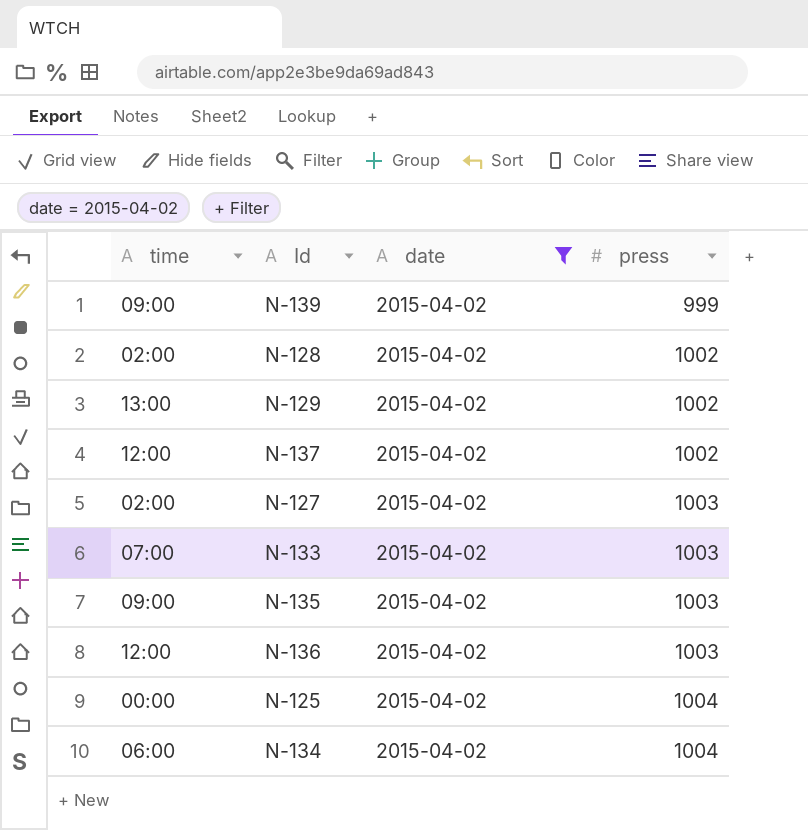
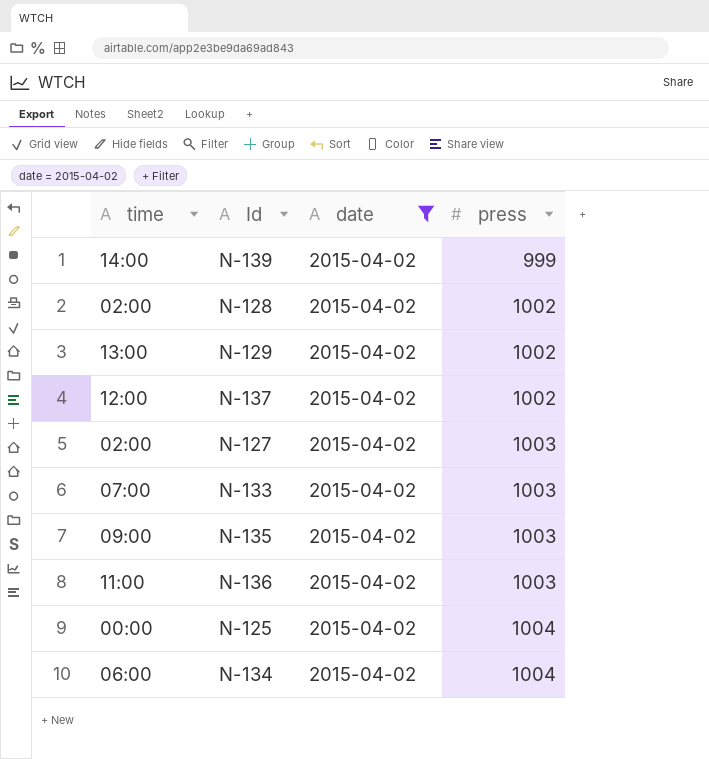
N-139 | time: 09:00 -> 14:00
N-136 | time: 12:00 -> 11:00

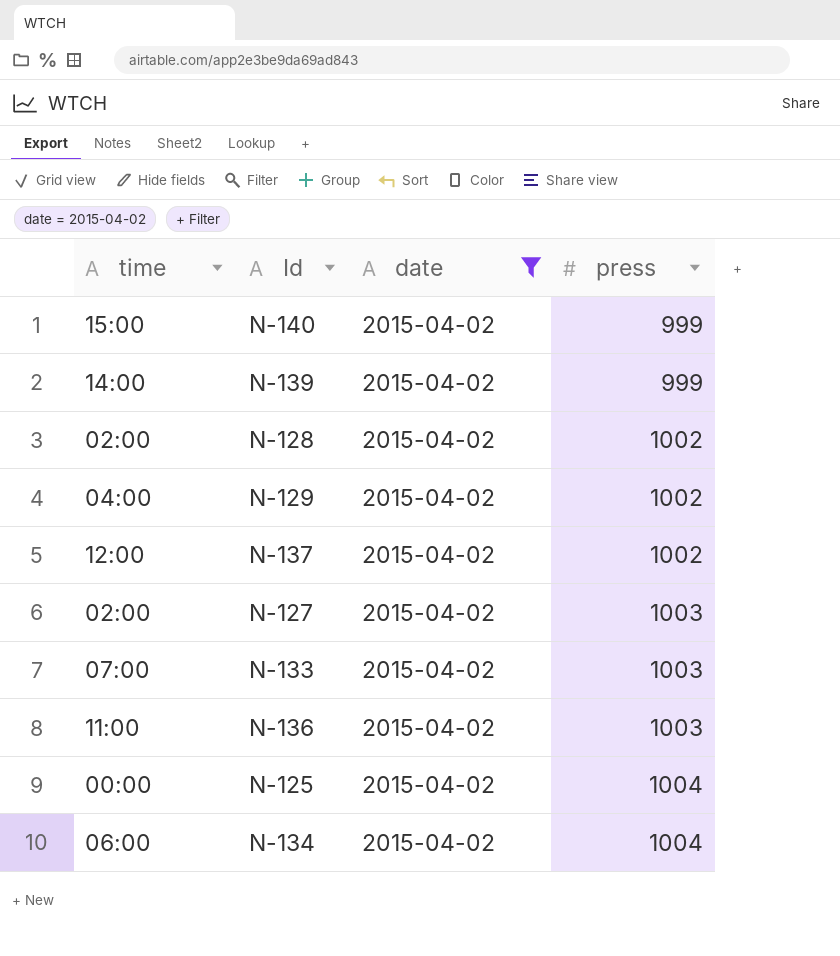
row N-135: 09:00 | 2015-04-02 | 1003 -> none
row N-140: none -> 15:00 | 2015-04-02 | 999
N-129 | time: 13:00 -> 04:00

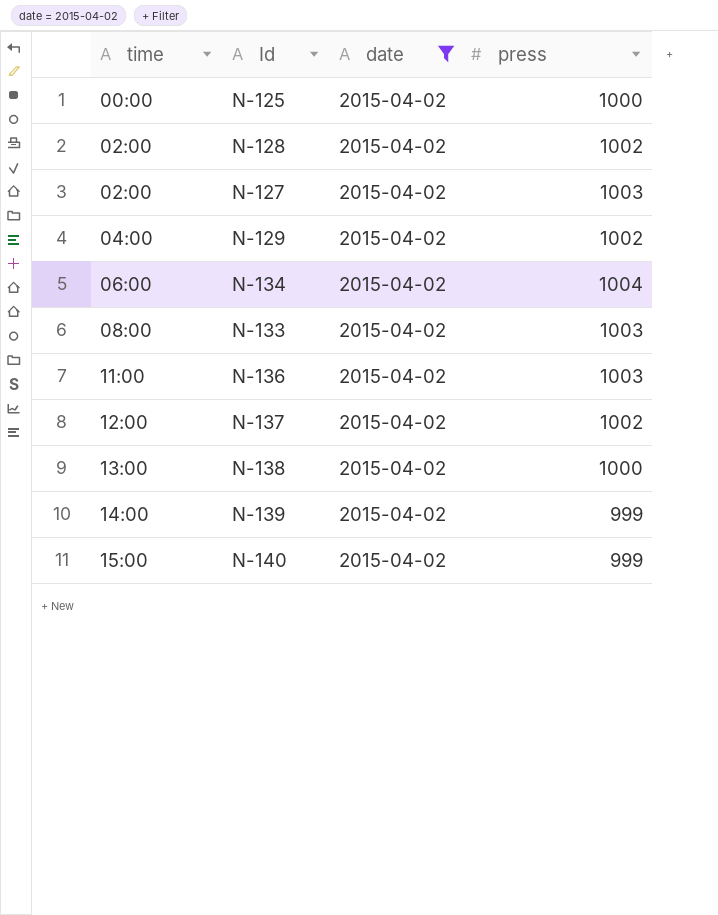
row order: press ascending -> time ascending
N-125 | press: 1004 -> 1000
N-133 | time: 07:00 -> 08:00
row N-138: none -> 13:00 | 2015-04-02 | 1000

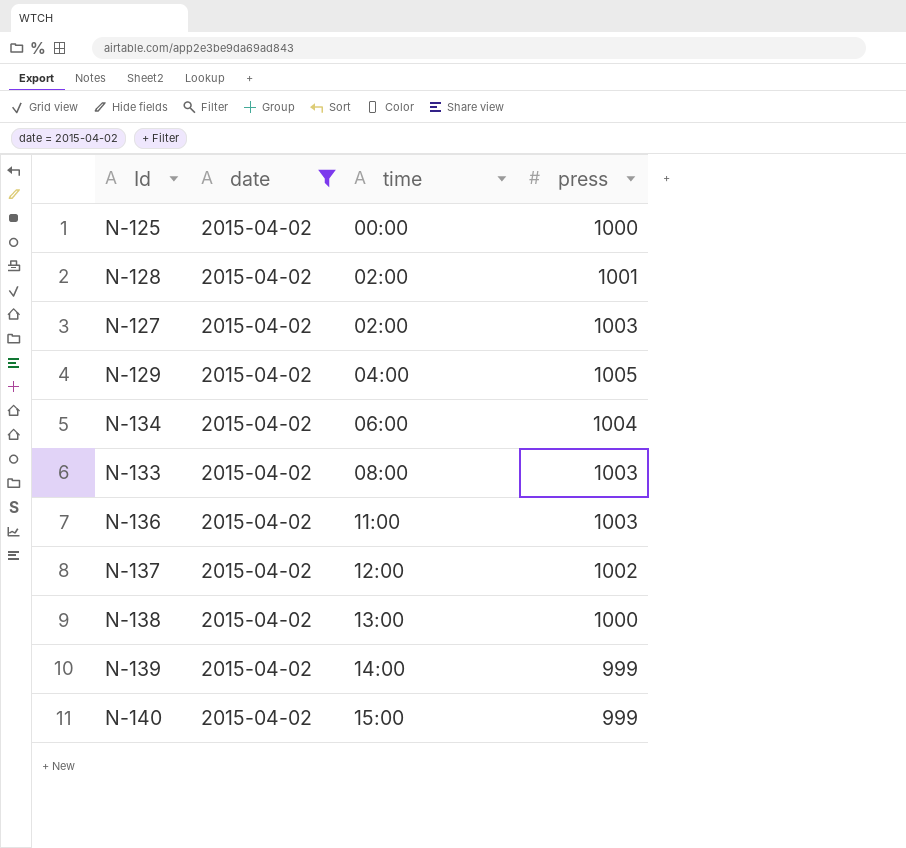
column time | position: 1 -> 3
N-128 | press: 1002 -> 1001
N-129 | press: 1002 -> 1005

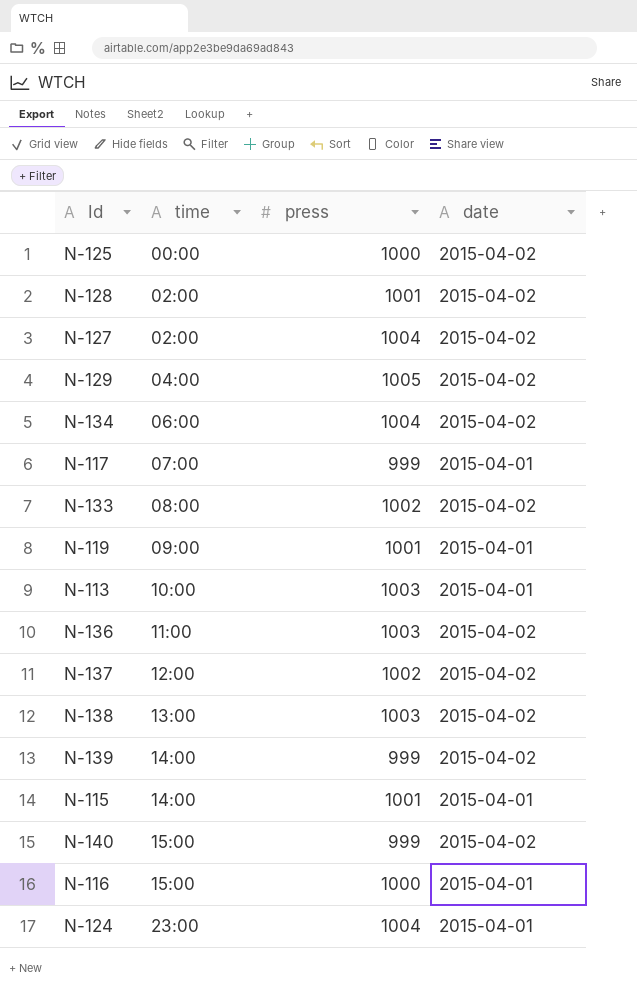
filter: date = 2015-04-02 -> none
column date | position: 2 -> 4
N-127 | press: 1003 -> 1004
N-133 | press: 1003 -> 1002
N-138 | press: 1000 -> 1003

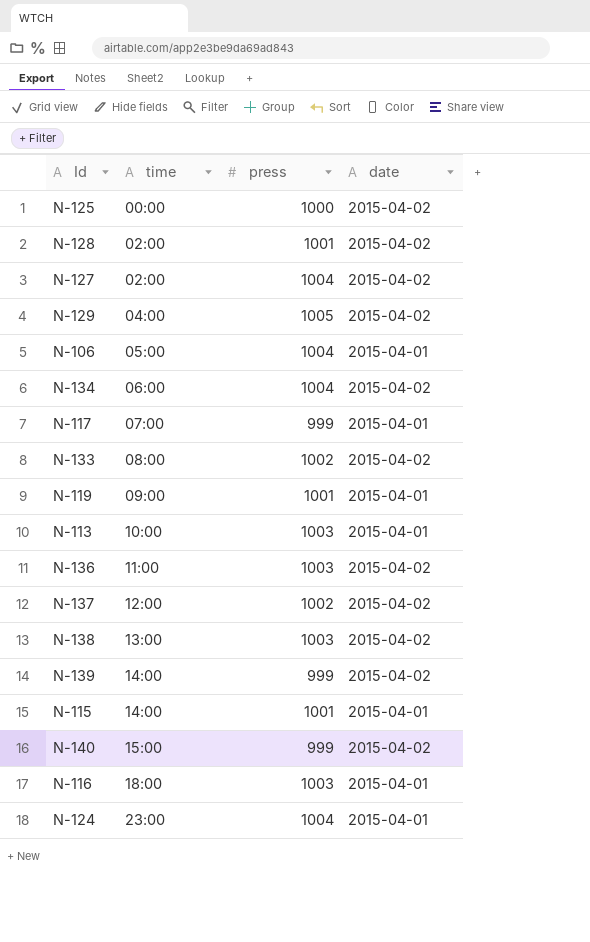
row N-106: none -> 05:00 | 1004 | 2015-04-01
N-116 | time: 15:00 -> 18:00
N-116 | press: 1000 -> 1003

